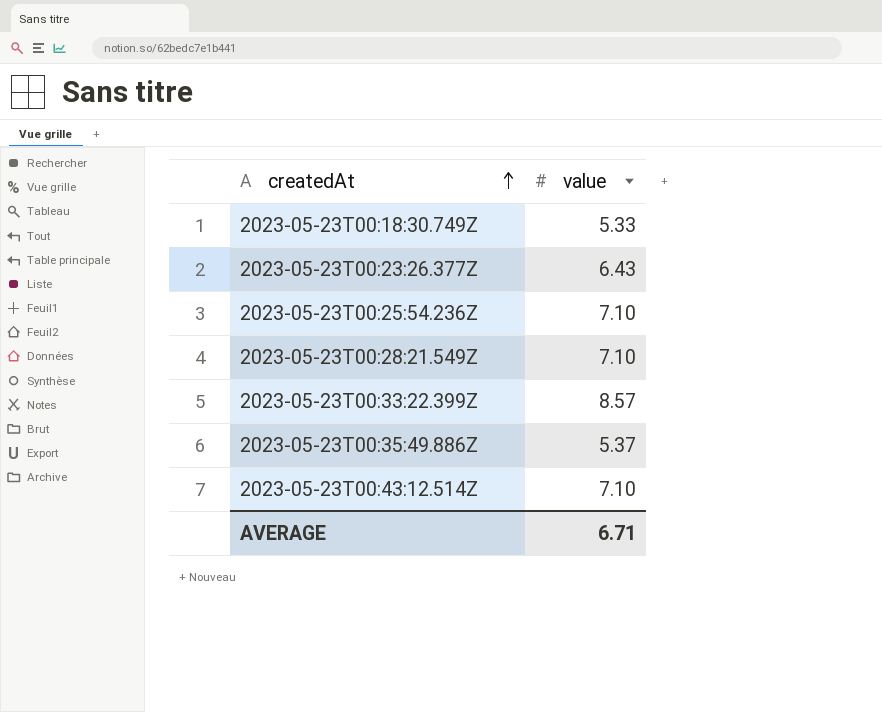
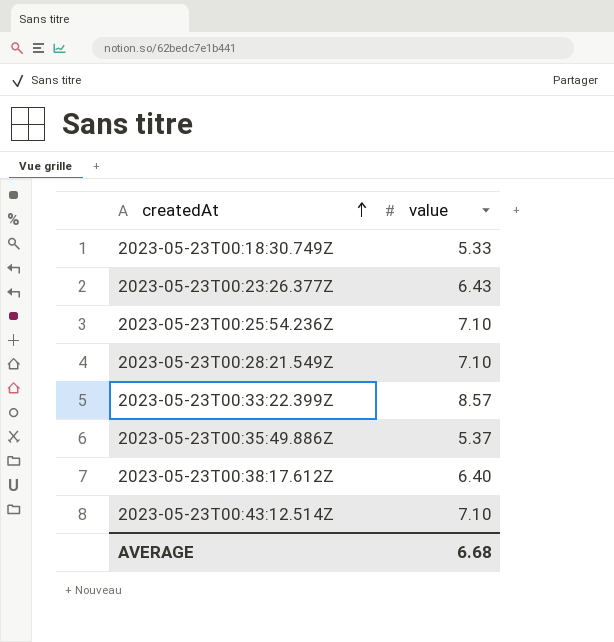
row 2023-05-23T00:38:17.612Z: none -> 6.40
AVERAGE | value: 6.71 -> 6.68

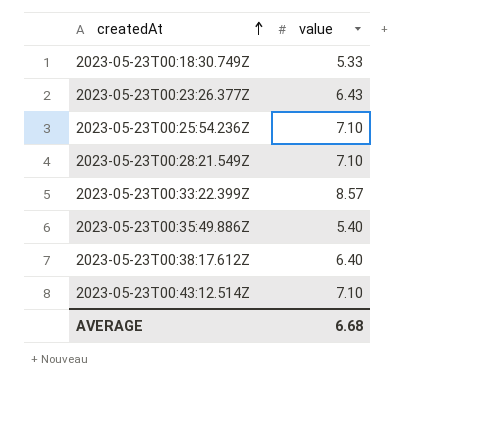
2023-05-23T00:35:49.886Z | value: 5.37 -> 5.40

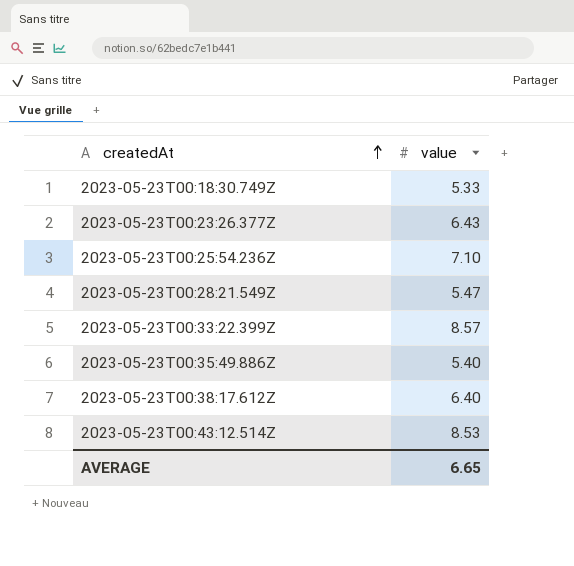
2023-05-23T00:28:21.549Z | value: 7.10 -> 5.47
2023-05-23T00:43:12.514Z | value: 7.10 -> 8.53
AVERAGE | value: 6.68 -> 6.65

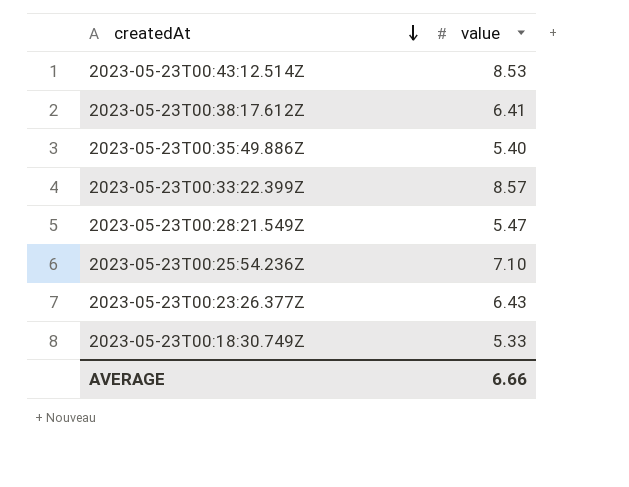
row order: createdAt ascending -> createdAt descending
2023-05-23T00:38:17.612Z | value: 6.40 -> 6.41
AVERAGE | value: 6.65 -> 6.66

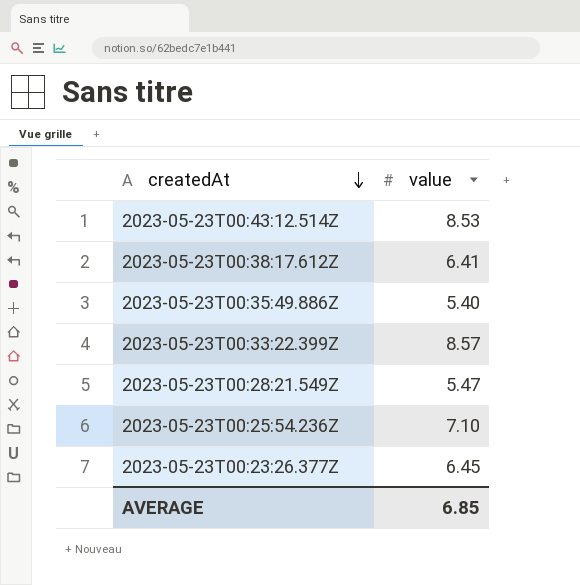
row 2023-05-23T00:18:30.749Z: 5.33 -> none
2023-05-23T00:23:26.377Z | value: 6.43 -> 6.45
AVERAGE | value: 6.66 -> 6.85

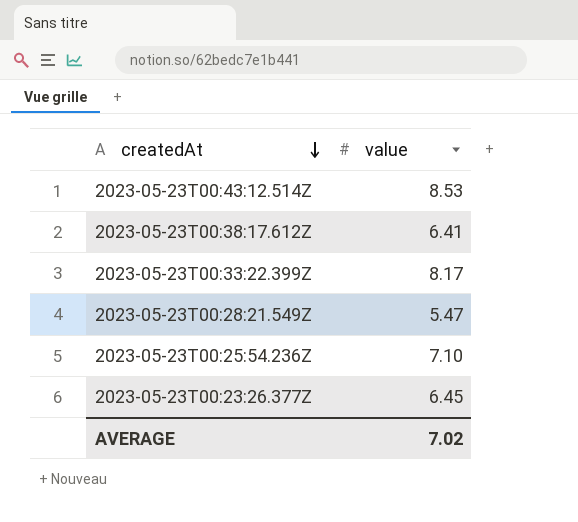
row 2023-05-23T00:35:49.886Z: 5.40 -> none
2023-05-23T00:33:22.399Z | value: 8.57 -> 8.17
AVERAGE | value: 6.85 -> 7.02

